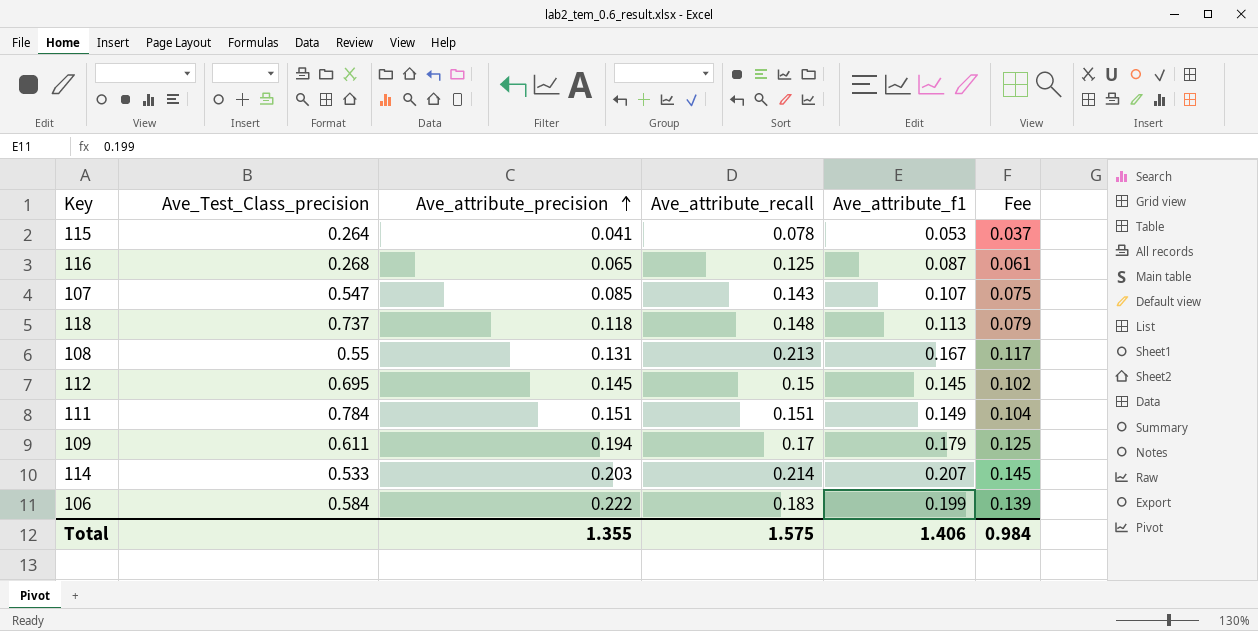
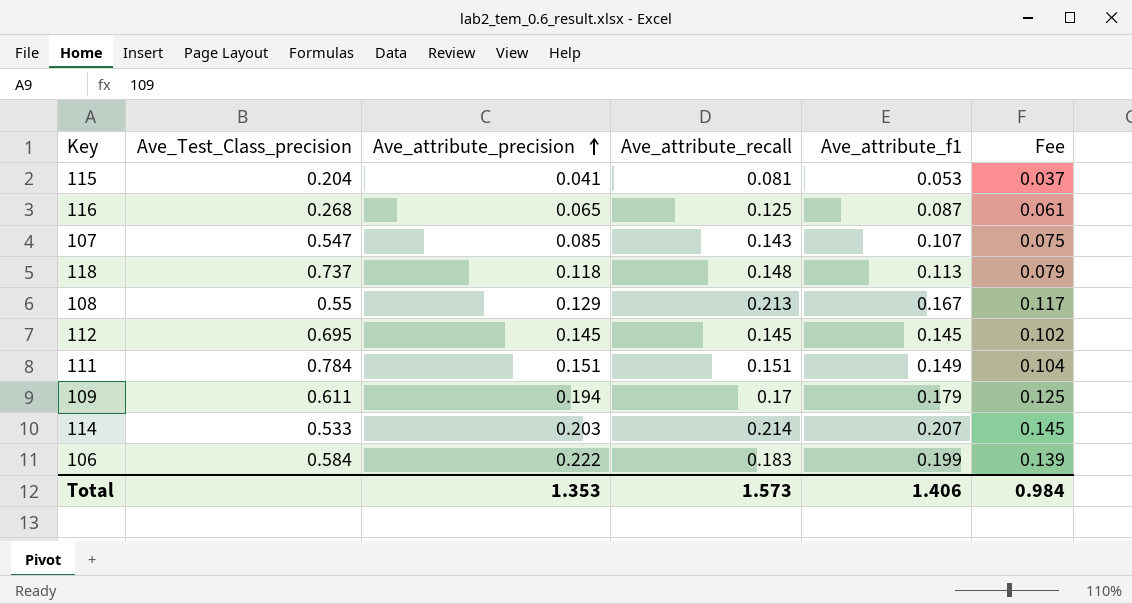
115 | Ave_Test_Class_precision: 0.264 -> 0.204
115 | Ave_attribute_recall: 0.078 -> 0.081
108 | Ave_attribute_precision: 0.131 -> 0.129
112 | Ave_attribute_recall: 0.15 -> 0.145
Total | Ave_attribute_precision: 1.355 -> 1.353
Total | Ave_attribute_recall: 1.575 -> 1.573

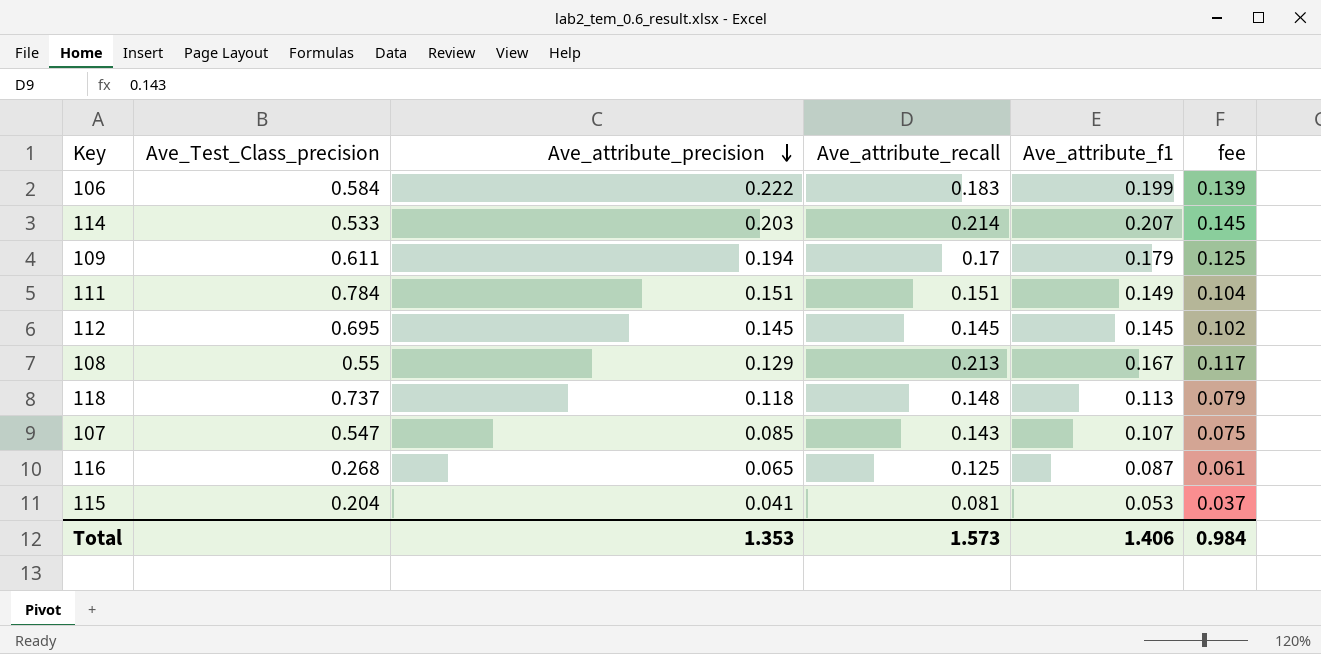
row order: Ave_attribute_precision ascending -> Ave_attribute_precision descending
column name: Fee -> fee

